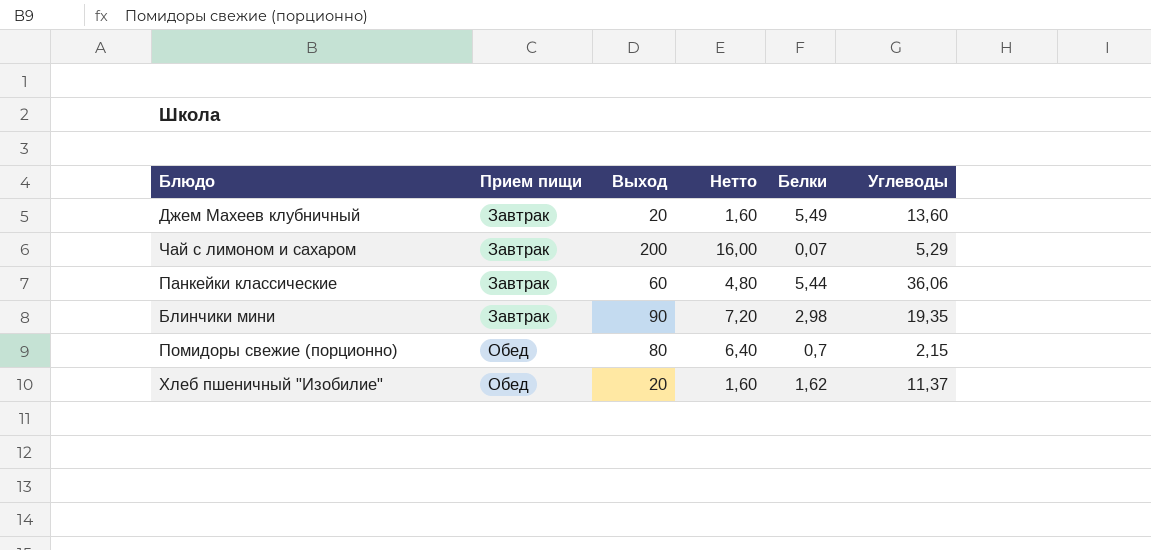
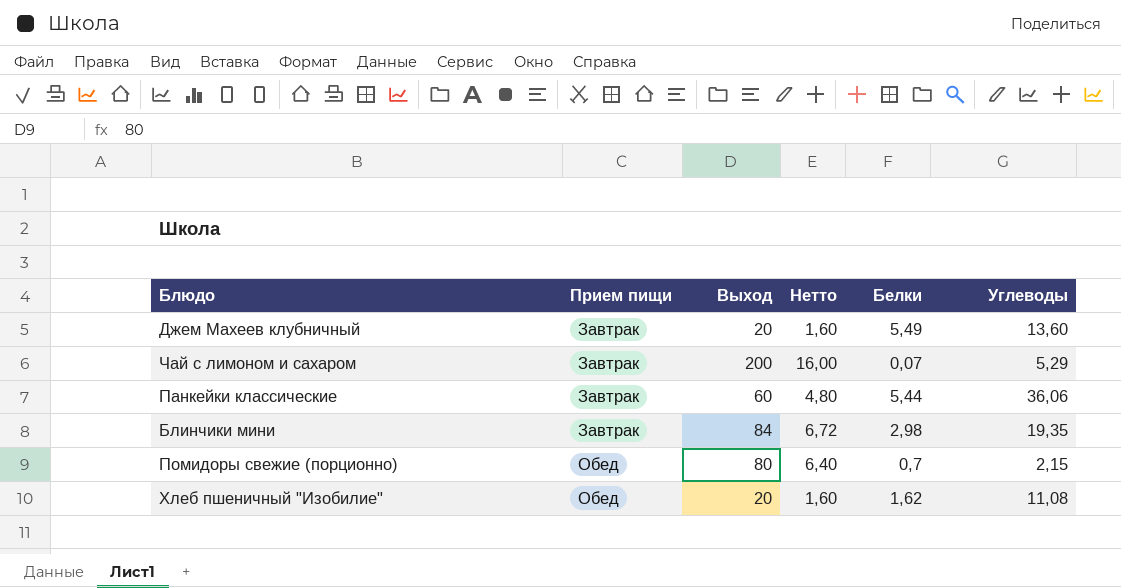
Блинчики мини | Выход: 90 -> 84
Блинчики мини | Нетто: 7,20 -> 6,72
Хлеб пшеничный "Изобилие" | Углеводы: 11,37 -> 11,08

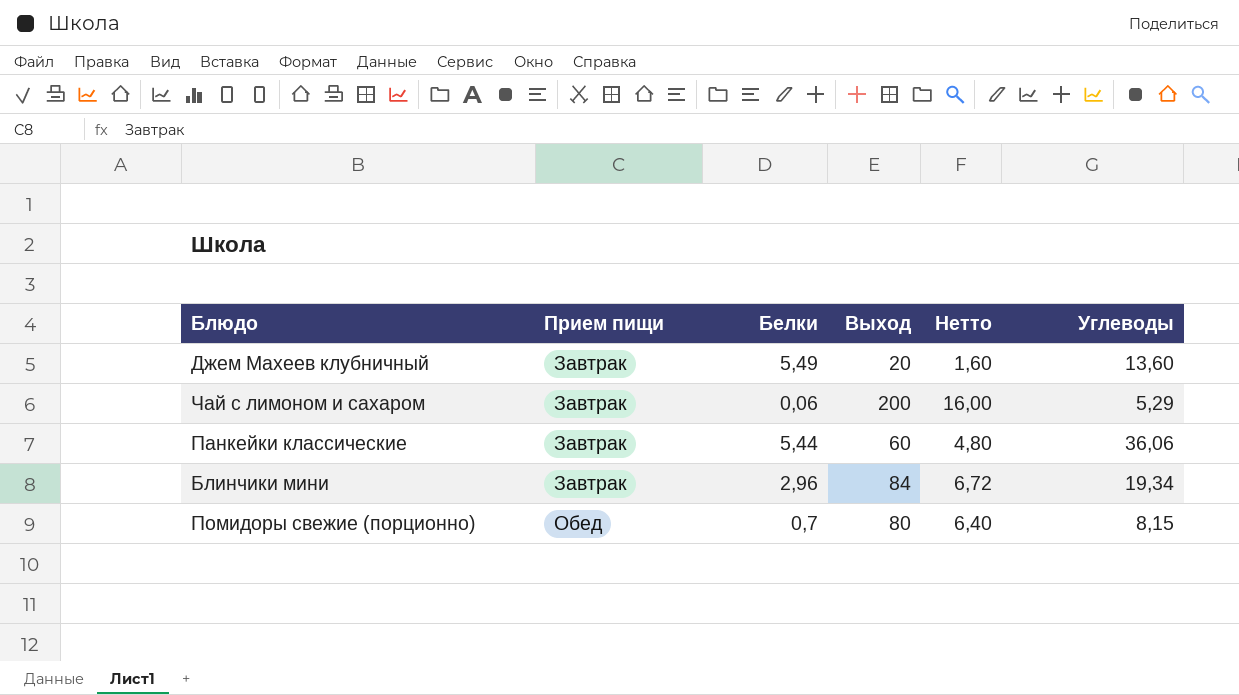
column Белки | position: 5 -> 3
row Хлеб пшеничный "Изобилие": Обед | 20 | 1,60 | 1,62 | 11,08 -> none
Чай с лимоном и сахаром | Белки: 0,07 -> 0,06
Блинчики мини | Белки: 2,98 -> 2,96
Блинчики мини | Углеводы: 19,35 -> 19,34
Помидоры свежие (порционно) | Углеводы: 2,15 -> 8,15

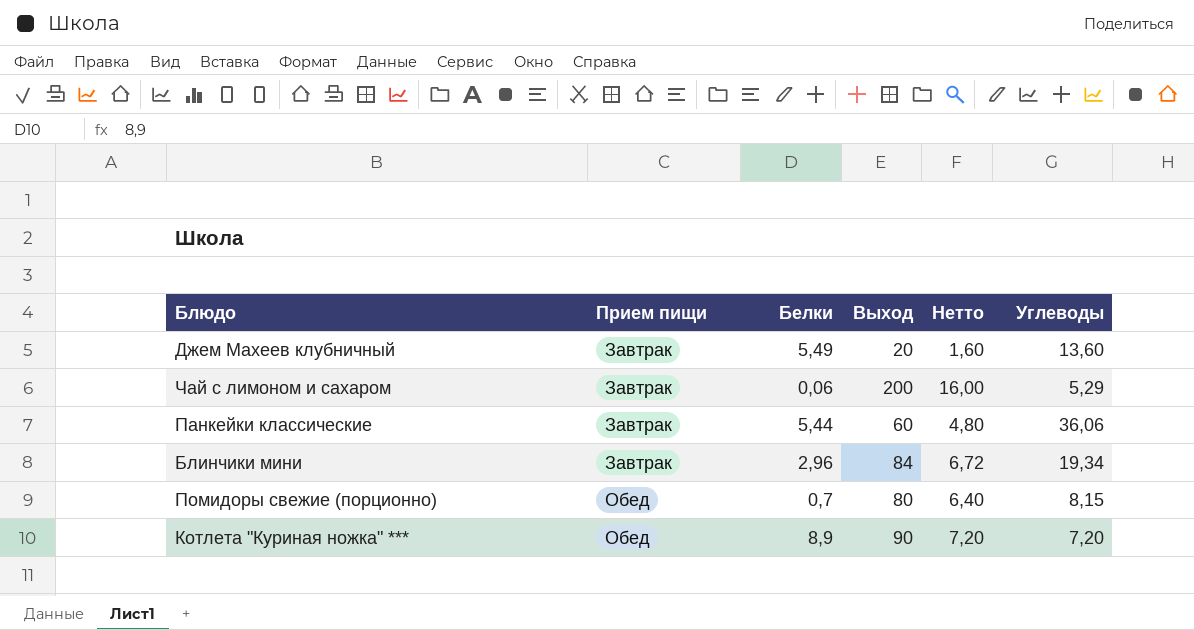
row Котлета "Куриная ножка" ***: none -> Обед | 8,9 | 90 | 7,20 | 7,20

